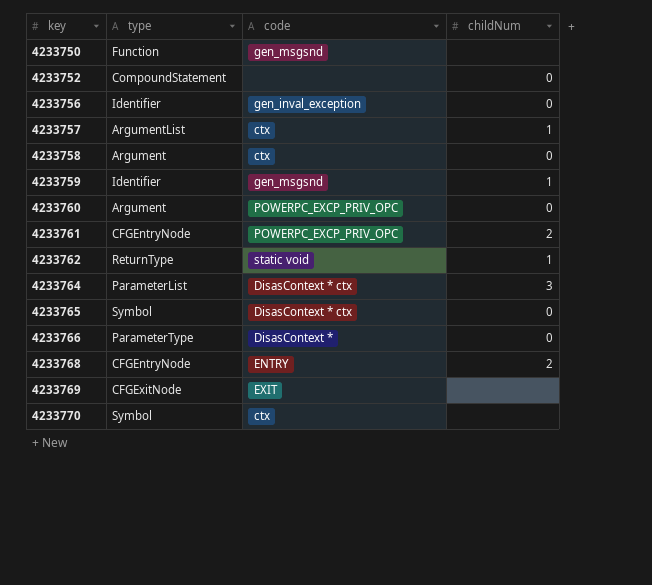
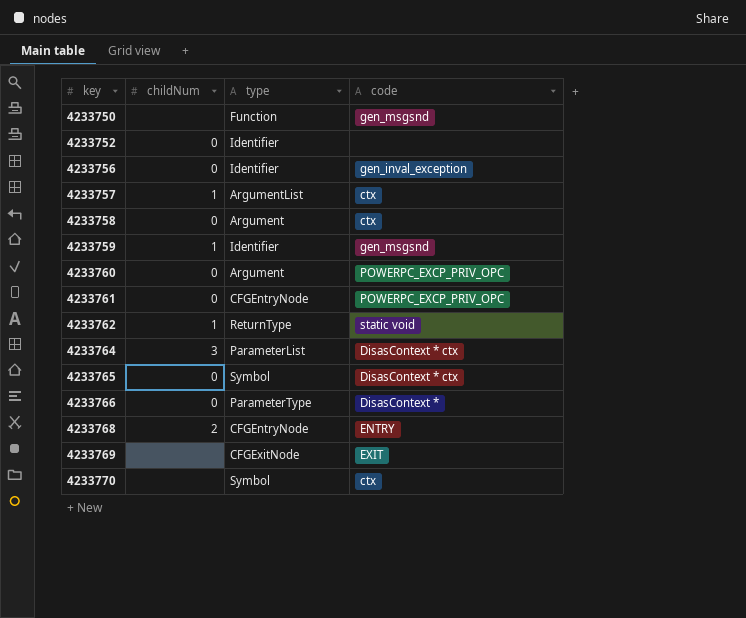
column childNum | position: 4 -> 2
4233752 | type: CompoundStatement -> Identifier
4233761 | childNum: 2 -> 0

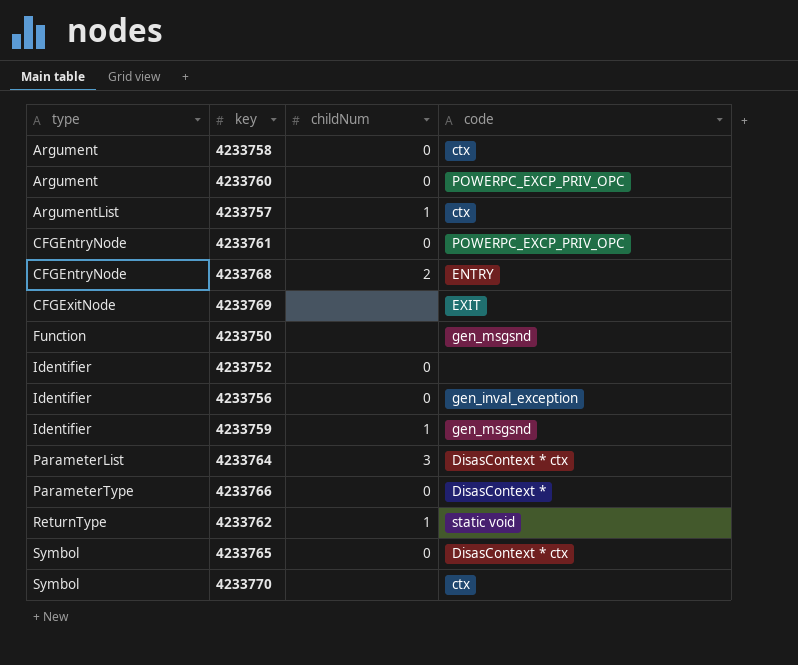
row order: key ascending -> type ascending
column type | position: 3 -> 1

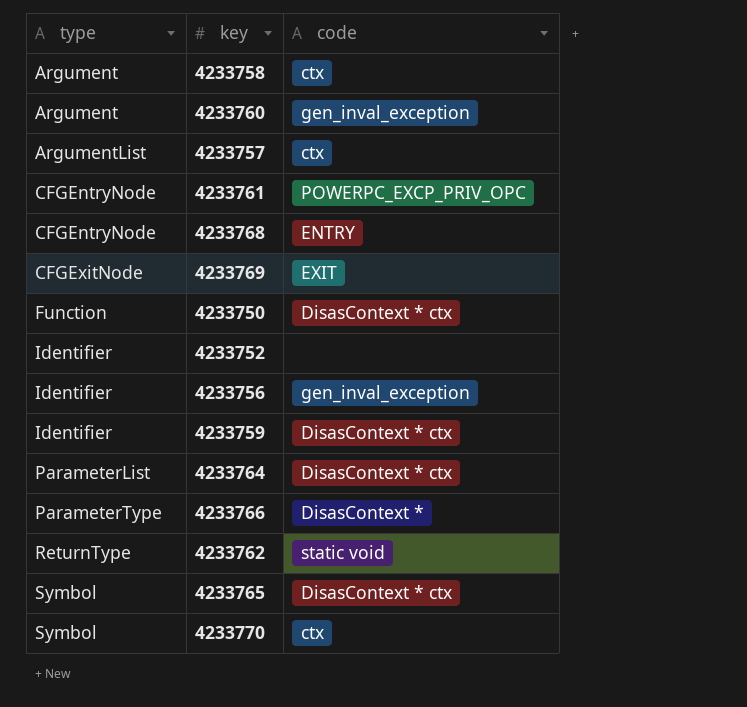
column childNum | position: 3 -> none
4233760 | code: POWERPC_EXCP_PRIV_OPC -> gen_inval_exception
4233750 | code: gen_msgsnd -> DisasContext * ctx
4233759 | code: gen_msgsnd -> DisasContext * ctx

